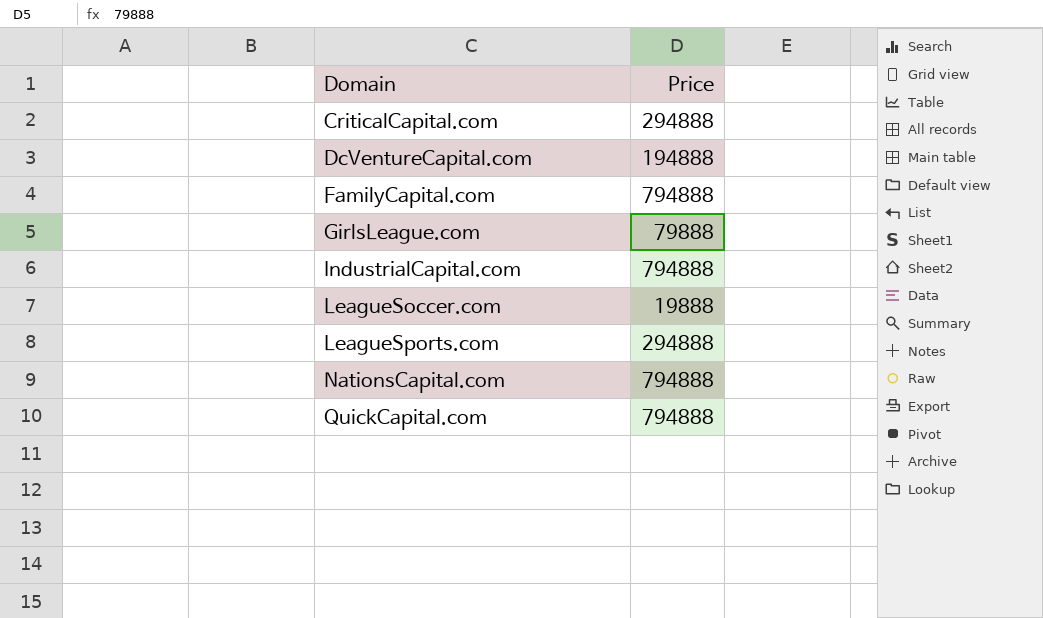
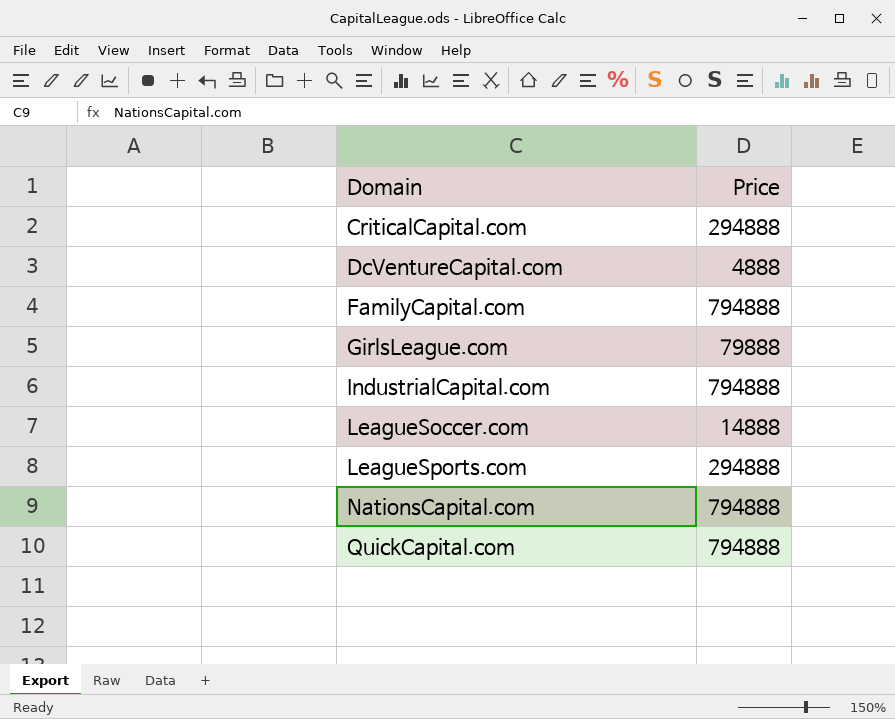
DcVentureCapital.com | Price: 194888 -> 4888
LeagueSoccer.com | Price: 19888 -> 14888

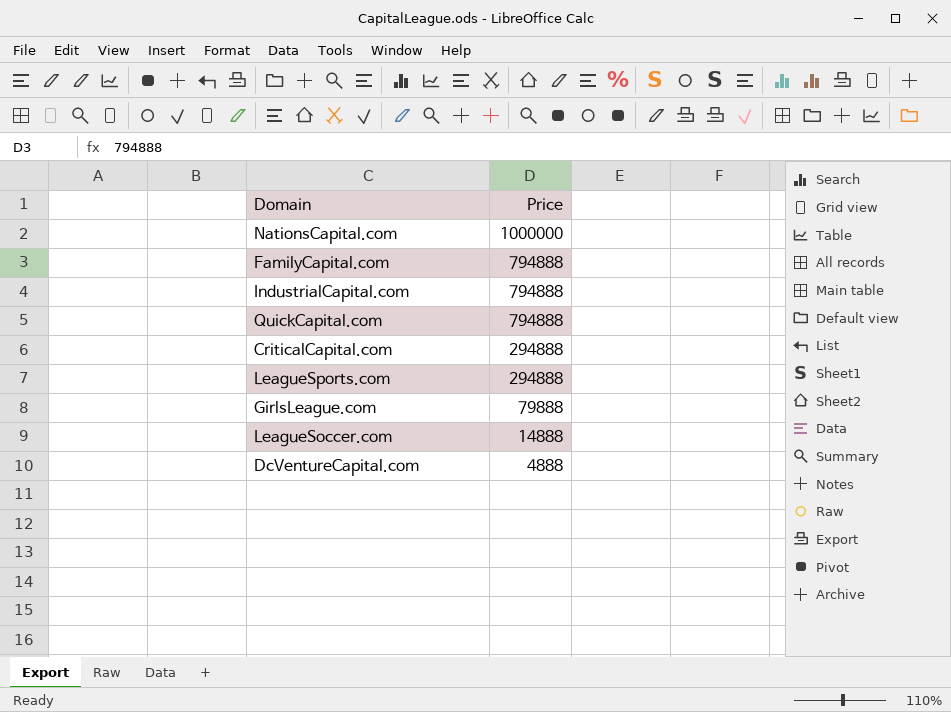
row order: Domain ascending -> Price descending
NationsCapital.com | Price: 794888 -> 1000000

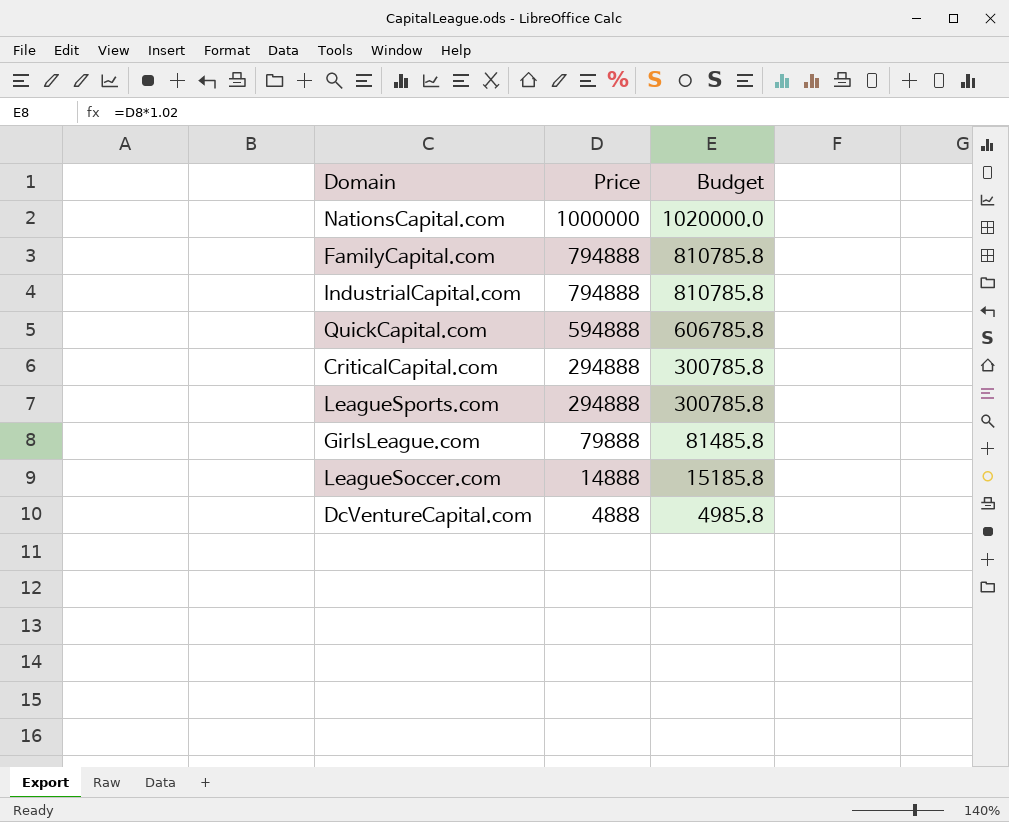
column Budget | formula: none -> [Price] * 1.02
QuickCapital.com | Price: 794888 -> 594888

